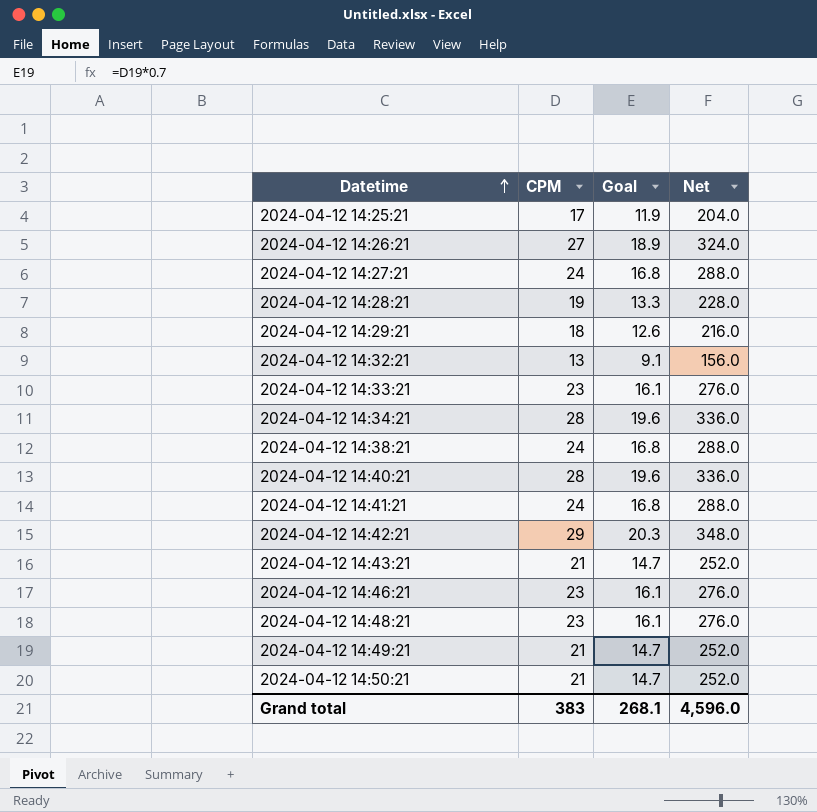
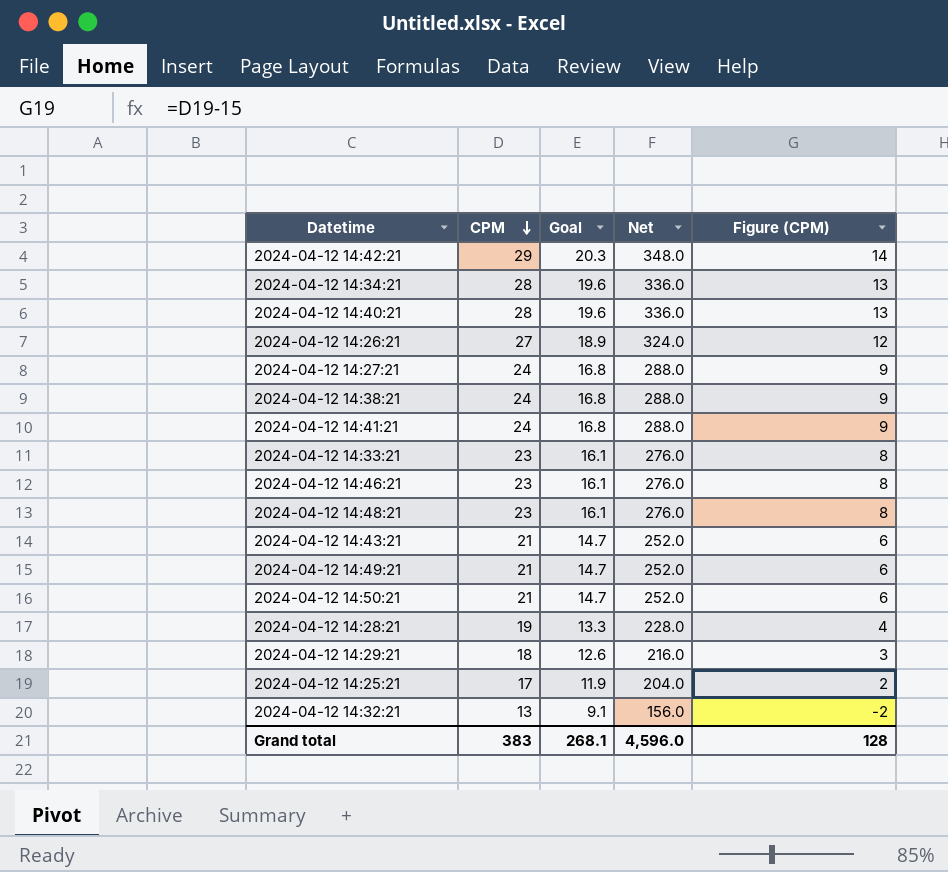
row order: Datetime ascending -> CPM descending
column Figure (CPM) | formula: none -> [CPM] - 15

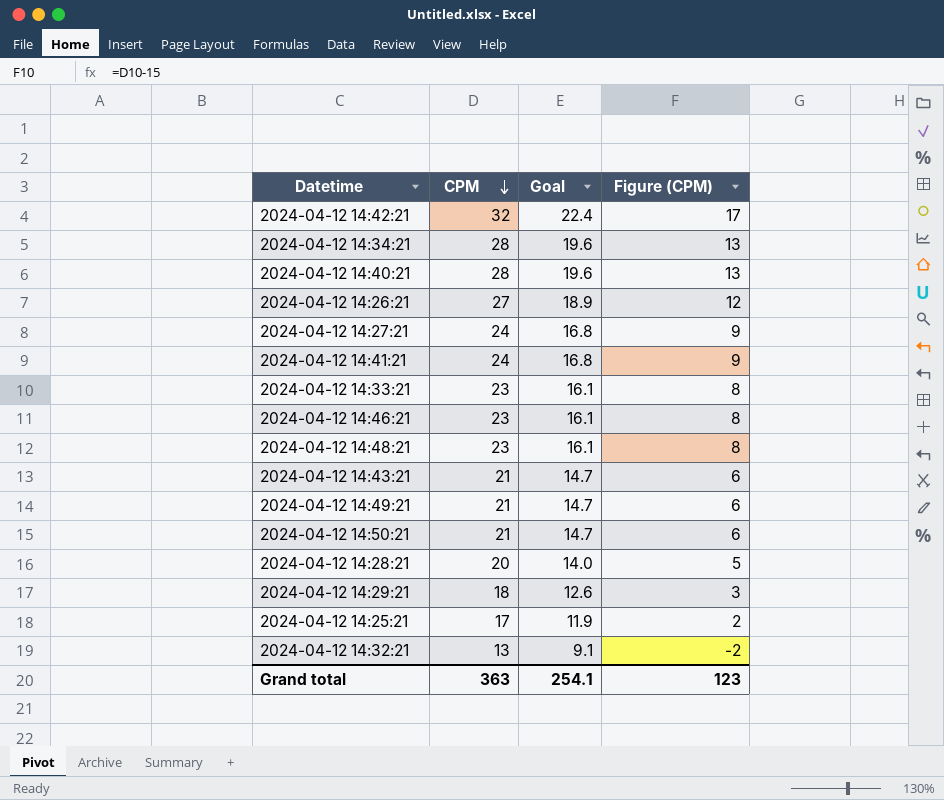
column Net | formula: [CPM] * 12 -> none
row 2024-04-12 14:38:21: 24 | 16.8 | 288.0 | 9 -> none
2024-04-12 14:42:21 | CPM: 29 -> 32
2024-04-12 14:42:21 | Goal: 20.3 -> 22.4
2024-04-12 14:42:21 | Figure (CPM): 14 -> 17
2024-04-12 14:28:21 | CPM: 19 -> 20
2024-04-12 14:28:21 | Goal: 13.3 -> 14.0
2024-04-12 14:28:21 | Figure (CPM): 4 -> 5
Grand total | CPM: 383 -> 363
Grand total | Goal: 268.1 -> 254.1
Grand total | Figure (CPM): 128 -> 123

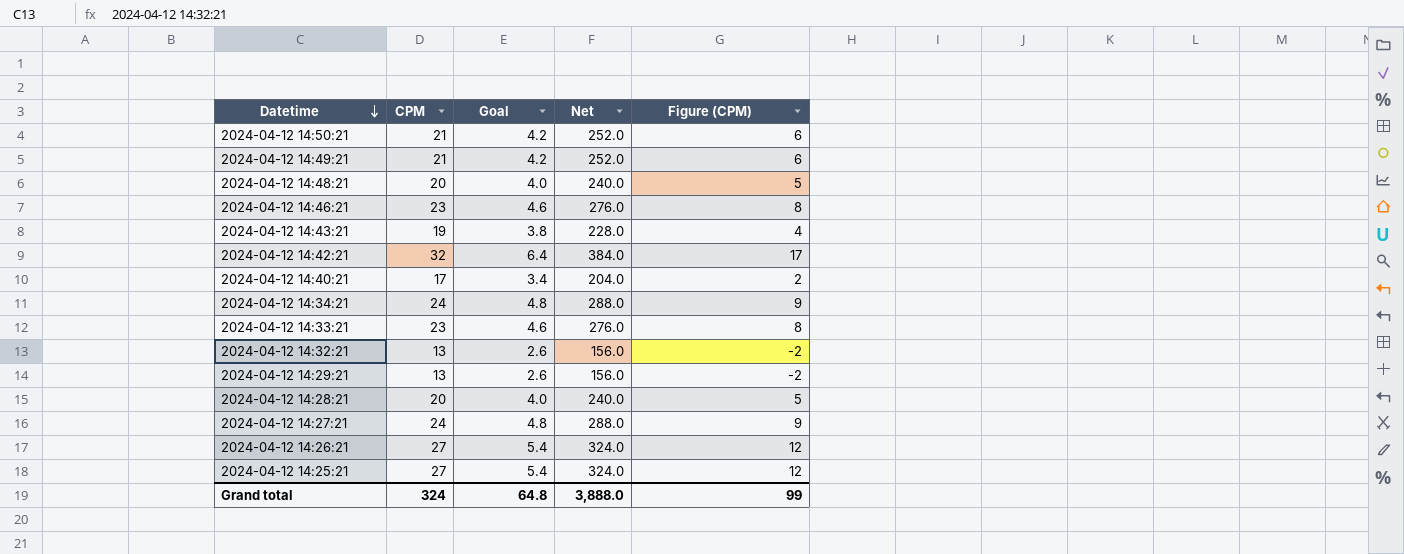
row order: CPM descending -> Datetime descending
column Goal | formula: [CPM] * 0.7 -> [CPM] * 0.2
column Net | formula: none -> [CPM] * 12
row 2024-04-12 14:41:21: 24 | 16.8 | 9 -> none
2024-04-12 14:48:21 | CPM: 23 -> 20
2024-04-12 14:48:21 | Figure (CPM): 8 -> 5
2024-04-12 14:43:21 | CPM: 21 -> 19
2024-04-12 14:43:21 | Figure (CPM): 6 -> 4
2024-04-12 14:40:21 | CPM: 28 -> 17
2024-04-12 14:40:21 | Figure (CPM): 13 -> 2
2024-04-12 14:34:21 | CPM: 28 -> 24
2024-04-12 14:34:21 | Figure (CPM): 13 -> 9
2024-04-12 14:29:21 | CPM: 18 -> 13
2024-04-12 14:29:21 | Figure (CPM): 3 -> -2
2024-04-12 14:25:21 | CPM: 17 -> 27
2024-04-12 14:25:21 | Figure (CPM): 2 -> 12
Grand total | CPM: 363 -> 324
Grand total | Goal: 254.1 -> 64.8
Grand total | Figure (CPM): 123 -> 99

